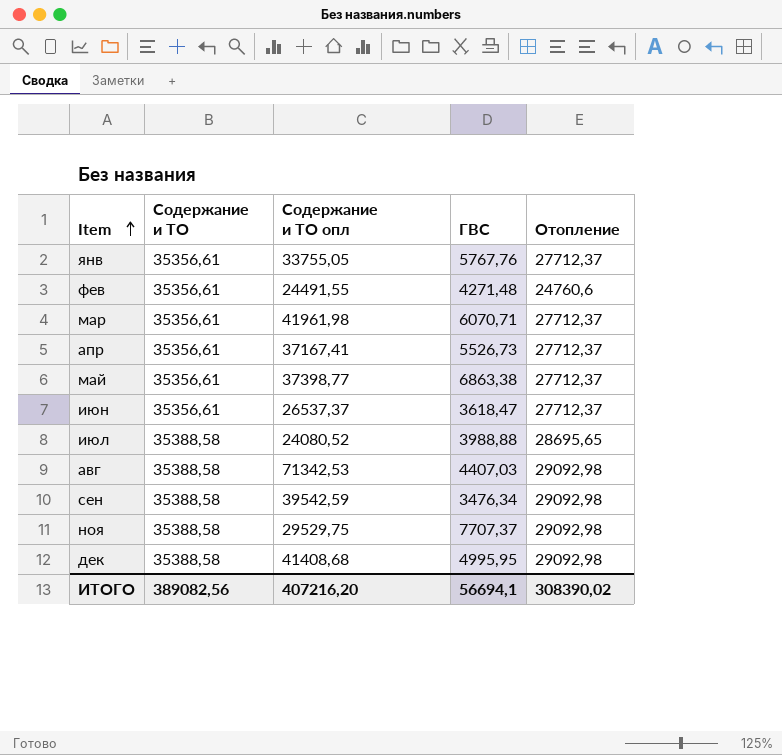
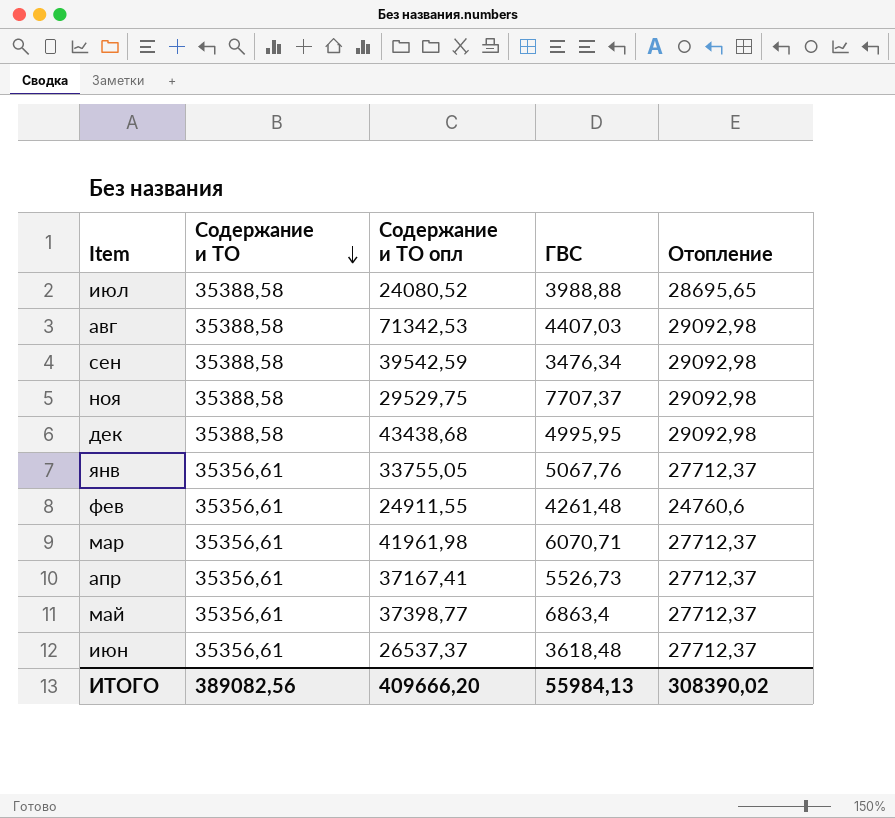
row order: Item ascending -> Содержание и ТО descending
дек | Содержание и ТО опл: 41408,68 -> 43438,68
янв | ГВС: 5767,76 -> 5067,76
фев | Содержание и ТО опл: 24491,55 -> 24911,55
фев | ГВС: 4271,48 -> 4261,48
май | ГВС: 6863,38 -> 6863,4
июн | ГВС: 3618,47 -> 3618,48
ИТОГО | Содержание и ТО опл: 407216,20 -> 409666,20
ИТОГО | ГВС: 56694,1 -> 55984,13

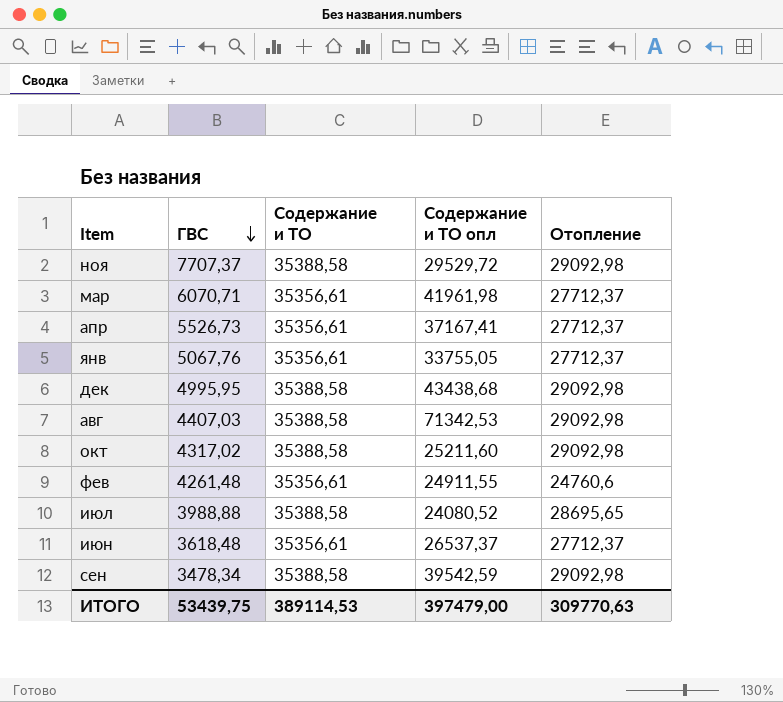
row order: Содержание и ТО descending -> ГВС descending
column ГВС | position: 4 -> 2
row май: 35356,61 | 37398,77 | 6863,4 | 27712,37 -> none
ноя | Содержание и ТО опл: 29529,75 -> 29529,72
row окт: none -> 4317,02 | 35388,58 | 25211,60 | 29092,98
сен | ГВС: 3476,34 -> 3478,34
ИТОГО | ГВС: 55984,13 -> 53439,75
ИТОГО | Содержание и ТО: 389082,56 -> 389114,53
ИТОГО | Содержание и ТО опл: 409666,20 -> 397479,00
ИТОГО | Отопление: 308390,02 -> 309770,63

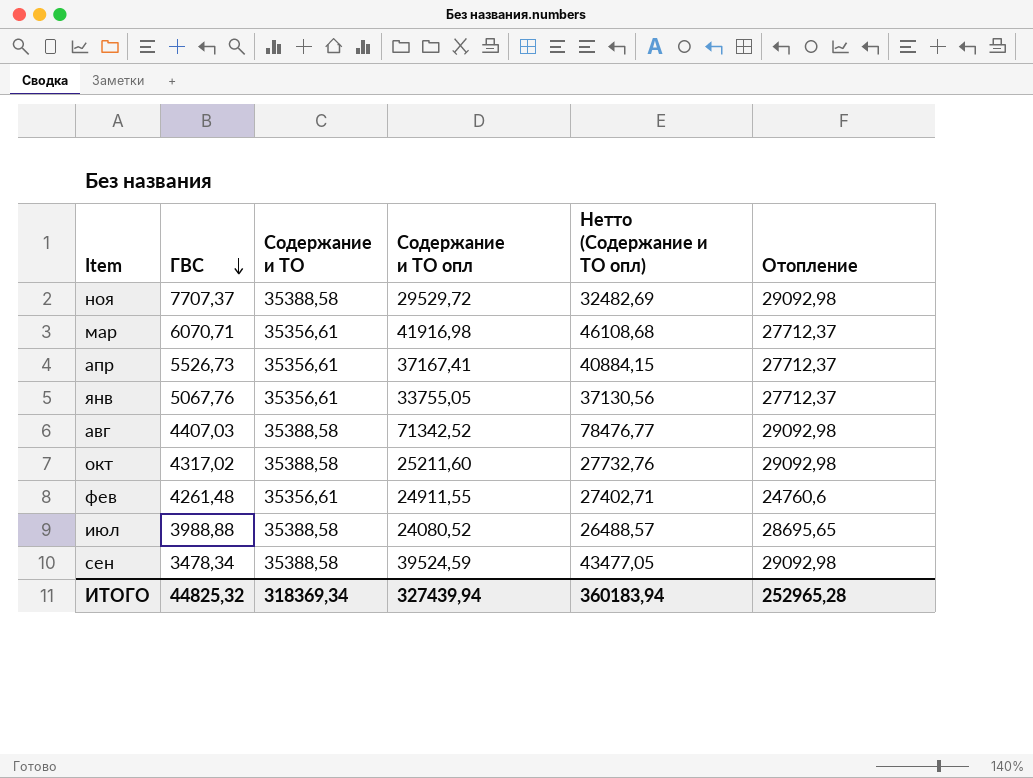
column Нетто (Содержание и ТО опл) | formula: none -> [Содержание и ТО опл] * 1,1
row дек: 4995,95 | 35388,58 | 43438,68 | 29092,98 -> none
row июн: 3618,48 | 35356,61 | 26537,37 | 27712,37 -> none
мар | Содержание и ТО опл: 41961,98 -> 41916,98
авг | Содержание и ТО опл: 71342,53 -> 71342,52
сен | Содержание и ТО опл: 39542,59 -> 39524,59
ИТОГО | ГВС: 53439,75 -> 44825,32
ИТОГО | Содержание и ТО: 389114,53 -> 318369,34
ИТОГО | Содержание и ТО опл: 397479,00 -> 327439,94
ИТОГО | Отопление: 309770,63 -> 252965,28

